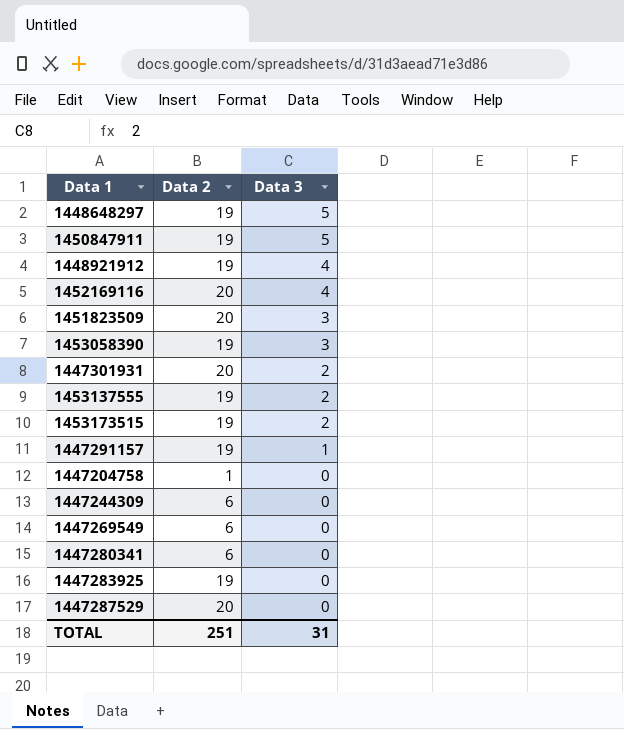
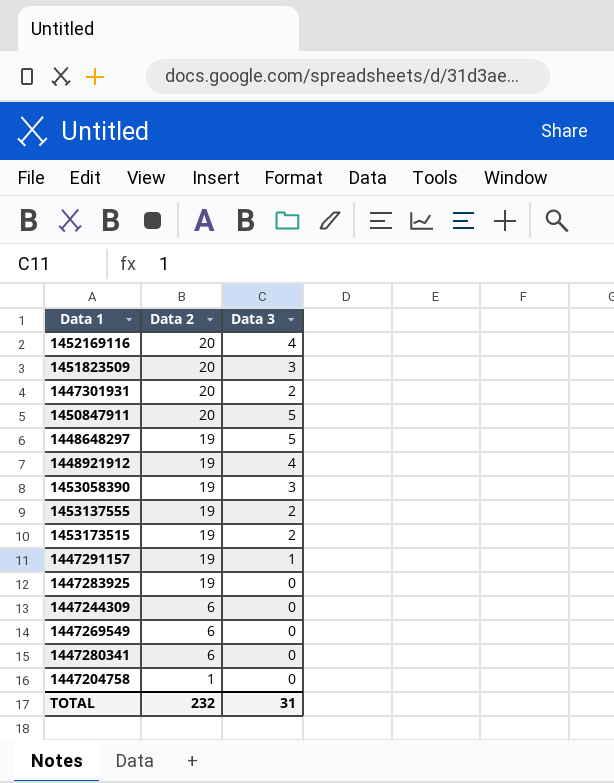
row order: Data 3 descending -> Data 2 descending
row 1447287529: 20 | 0 -> none
1450847911 | Data 2: 19 -> 20
TOTAL | Data 2: 251 -> 232

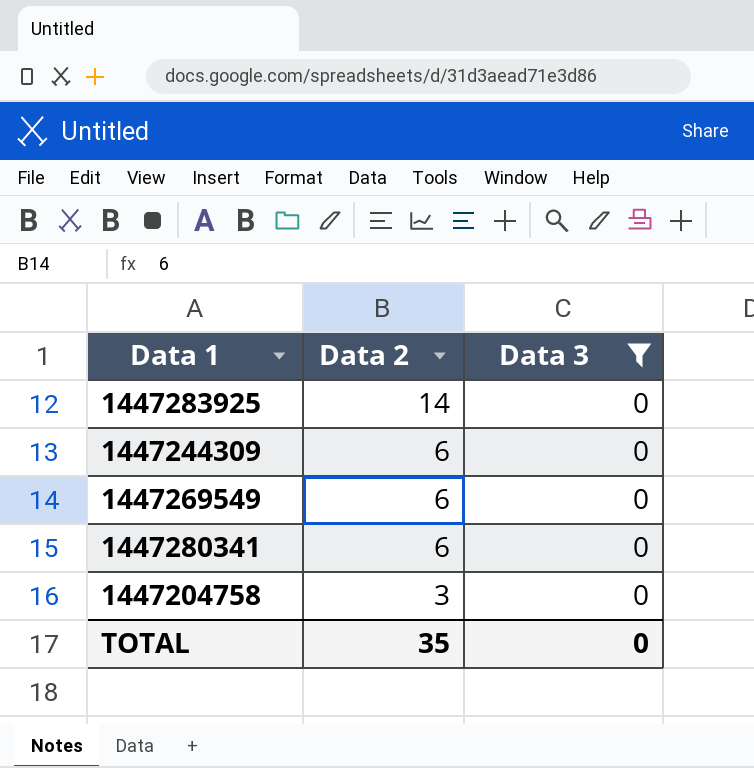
filter: none -> Data 3 = 0
1447283925 | Data 2: 19 -> 14
1447204758 | Data 2: 1 -> 3
TOTAL | Data 2: 232 -> 35
TOTAL | Data 3: 31 -> 0

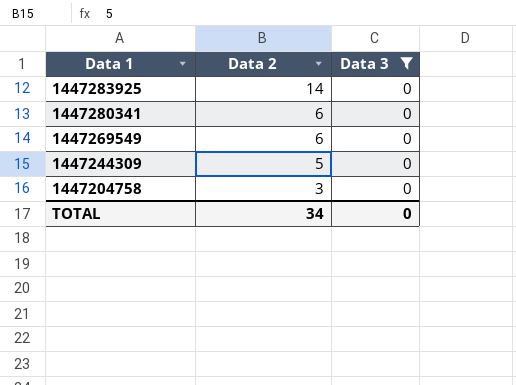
row order: Data 2 descending -> Data 1 descending
1447244309 | Data 2: 6 -> 5
TOTAL | Data 2: 35 -> 34

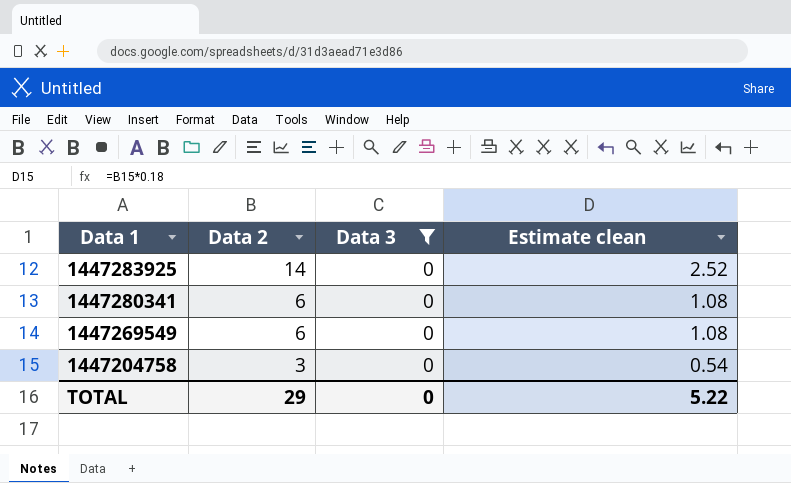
column Estimate clean | formula: none -> [Data 2] * 0.18
row 1447244309: 5 | 0 -> none
TOTAL | Data 2: 34 -> 29

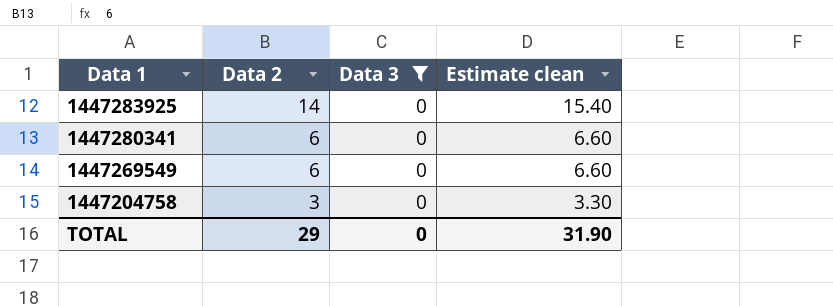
column Estimate clean | formula: [Data 2] * 0.18 -> [Data 2] * 1.1
TOTAL | Estimate clean: 5.22 -> 31.90

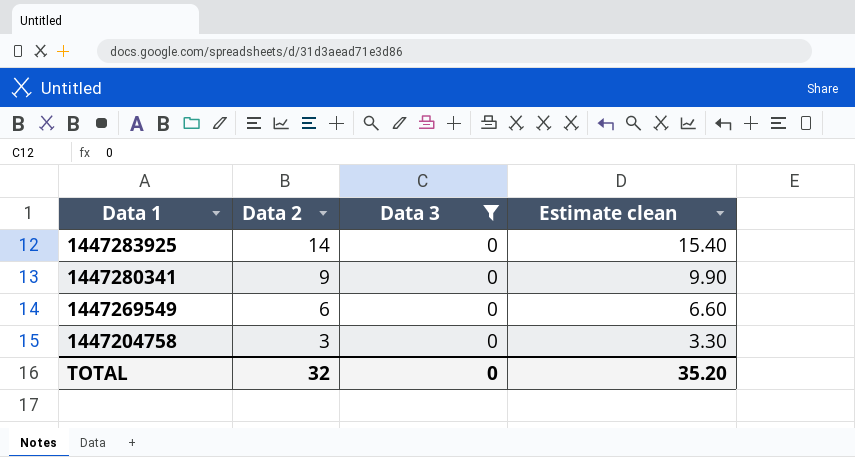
1447280341 | Data 2: 6 -> 9
1447280341 | Estimate clean: 6.60 -> 9.90
TOTAL | Data 2: 29 -> 32
TOTAL | Estimate clean: 31.90 -> 35.20

